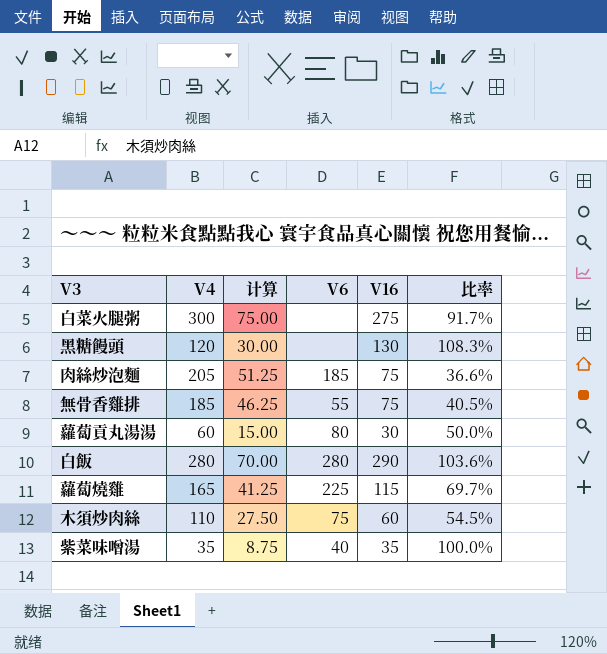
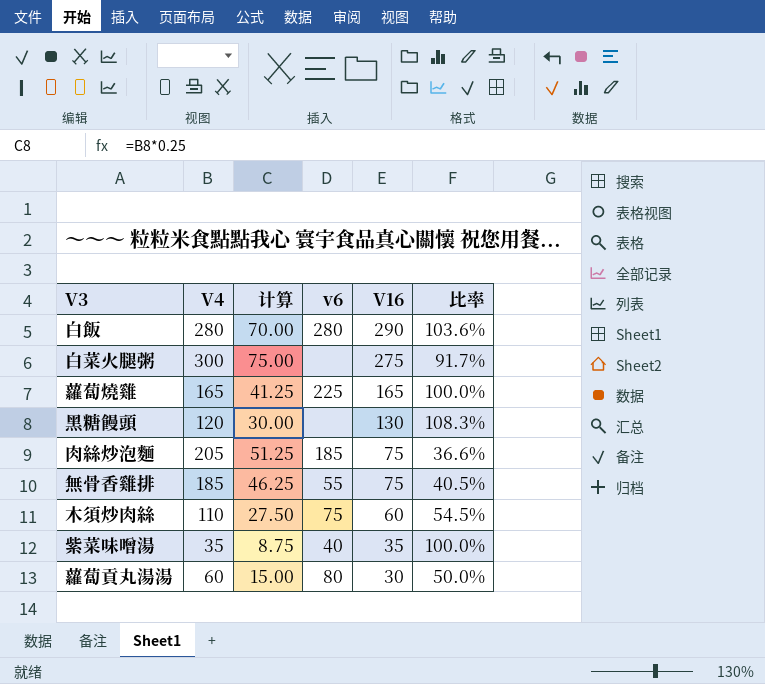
row order: none -> V16 descending
column name: V6 -> v6
蘿蔔燒雞 | V16: 115 -> 165
蘿蔔燒雞 | 比率: 69.7% -> 100.0%

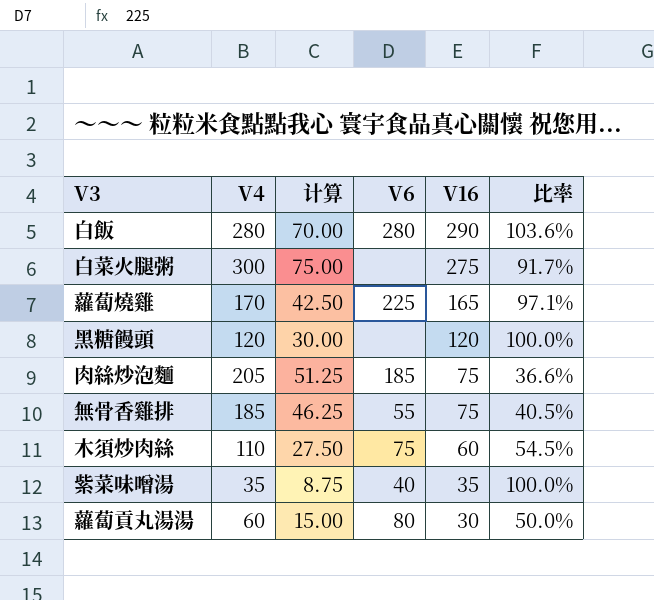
column name: v6 -> V6
蘿蔔燒雞 | V4: 165 -> 170
蘿蔔燒雞 | 计算: 41.25 -> 42.50
蘿蔔燒雞 | 比率: 100.0% -> 97.1%
黑糖饅頭 | V16: 130 -> 120
黑糖饅頭 | 比率: 108.3% -> 100.0%

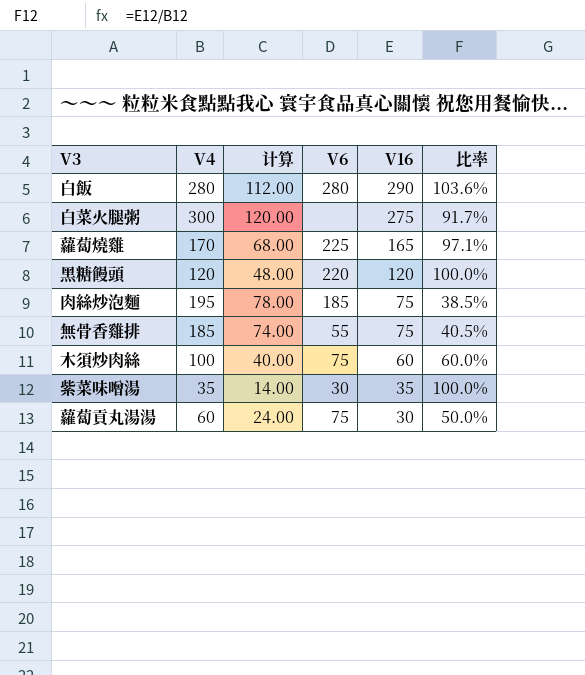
column 计算 | formula: [V4] * 0.25 -> [V4] * 0.4
黑糖饅頭 | V6: none -> 220
肉絲炒泡麵 | V4: 205 -> 195
肉絲炒泡麵 | 比率: 36.6% -> 38.5%
木須炒肉絲 | V4: 110 -> 100
木須炒肉絲 | 比率: 54.5% -> 60.0%
紫菜味噌湯 | V6: 40 -> 30
蘿蔔貢丸湯湯 | V6: 80 -> 75

